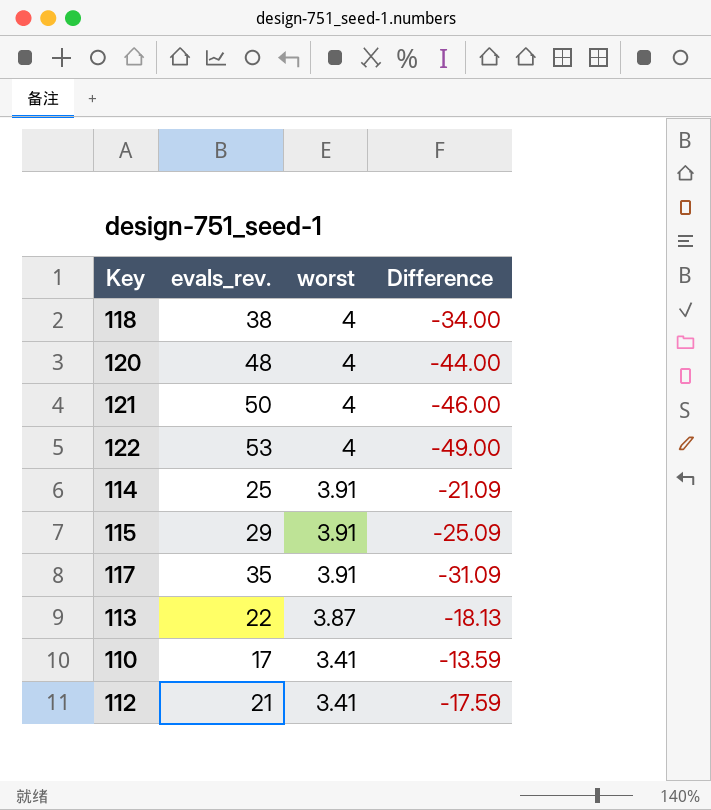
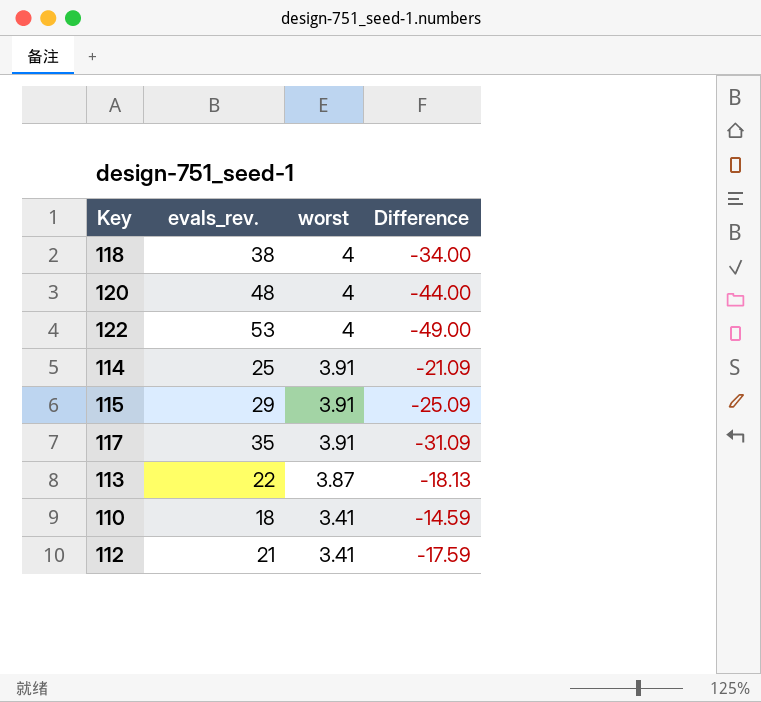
row 121: 50 | 4 | -46.00 -> none
110 | evals_rev.: 17 -> 18
110 | Difference: -13.59 -> -14.59

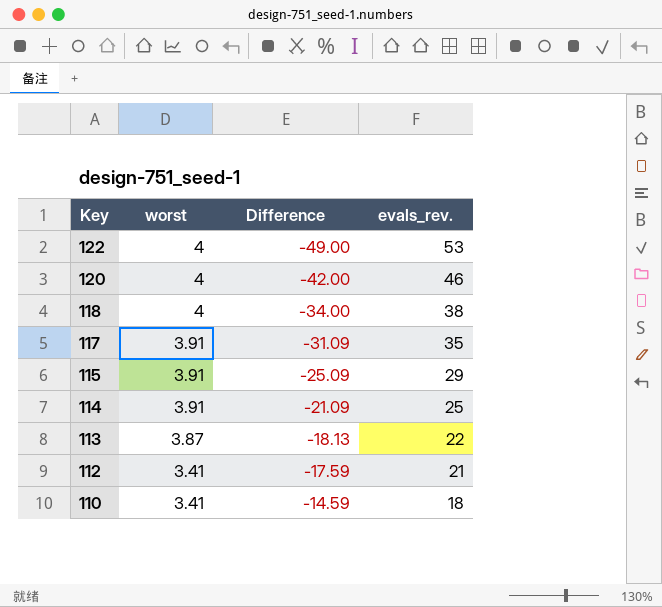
row order: worst descending -> Key descending
column evals_rev. | position: 2 -> 4
120 | Difference: -44.00 -> -42.00
120 | evals_rev.: 48 -> 46

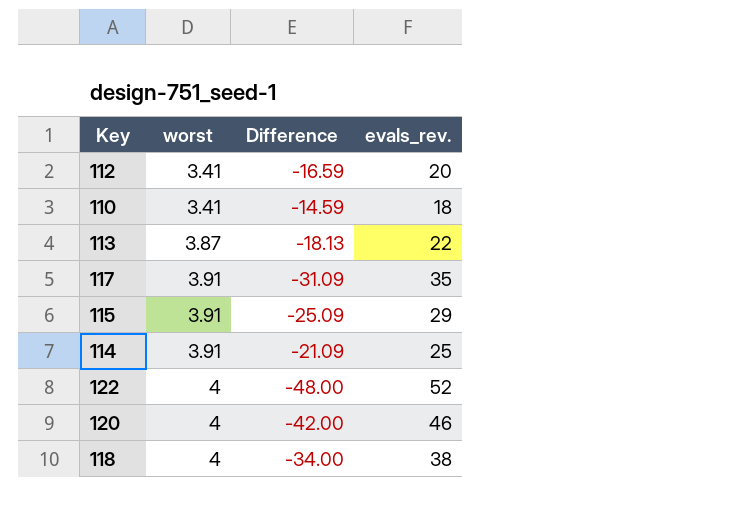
row order: Key descending -> worst ascending
112 | Difference: -17.59 -> -16.59
112 | evals_rev.: 21 -> 20
122 | Difference: -49.00 -> -48.00
122 | evals_rev.: 53 -> 52

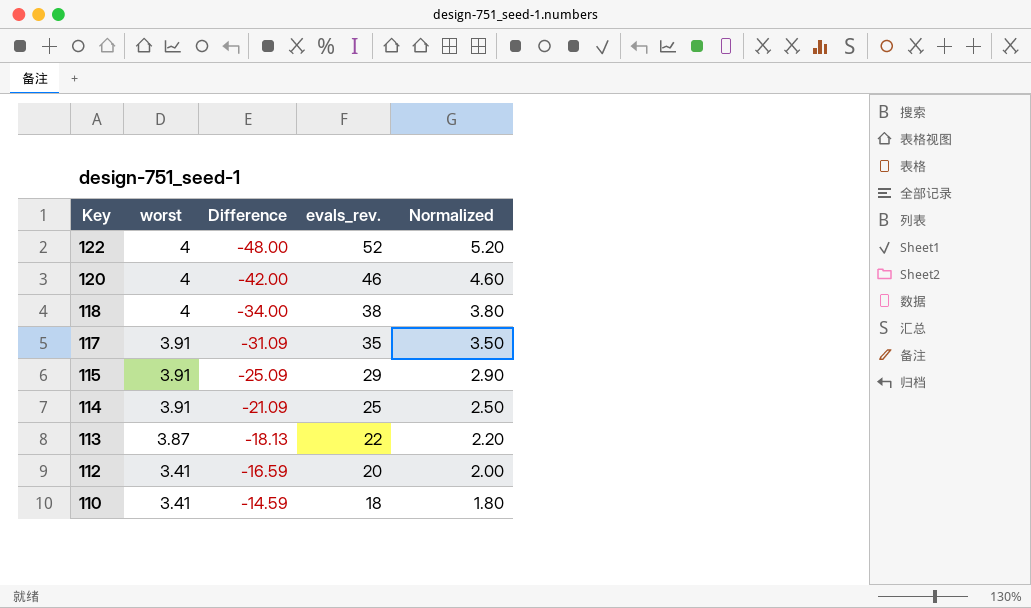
row order: worst ascending -> Key descending
column Normalized | formula: none -> [evals_rev.] * 0.1

